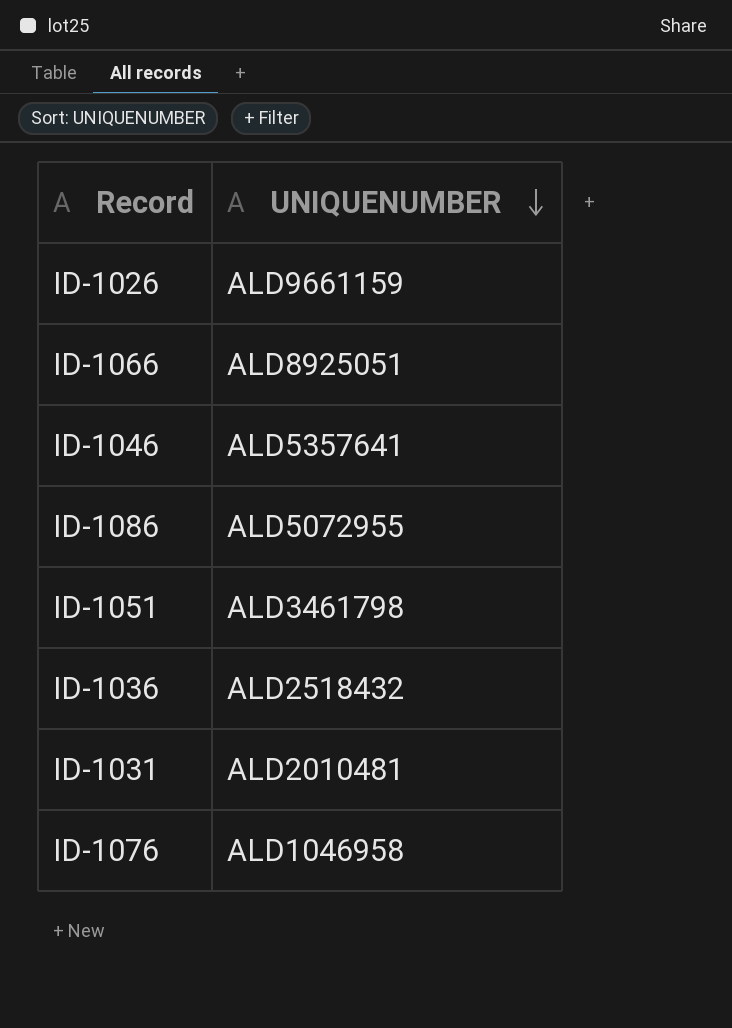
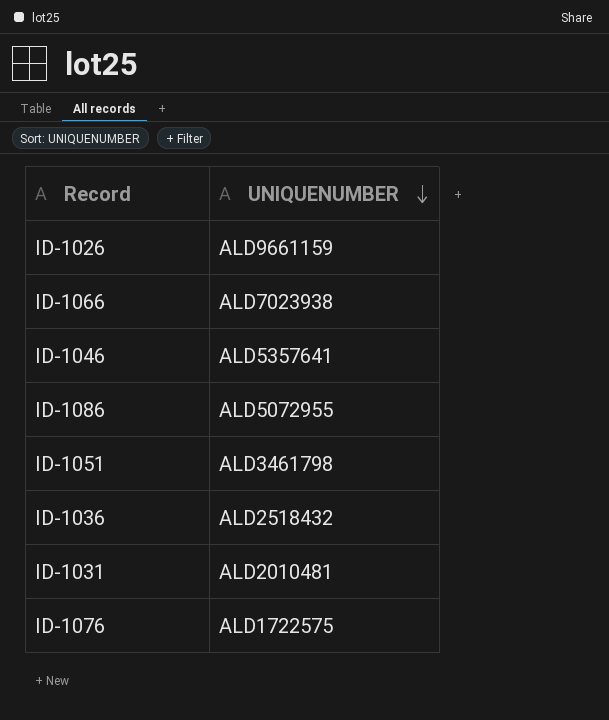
ID-1066 | UNIQUENUMBER: ALD8925051 -> ALD7023938
ID-1076 | UNIQUENUMBER: ALD1046958 -> ALD1722575

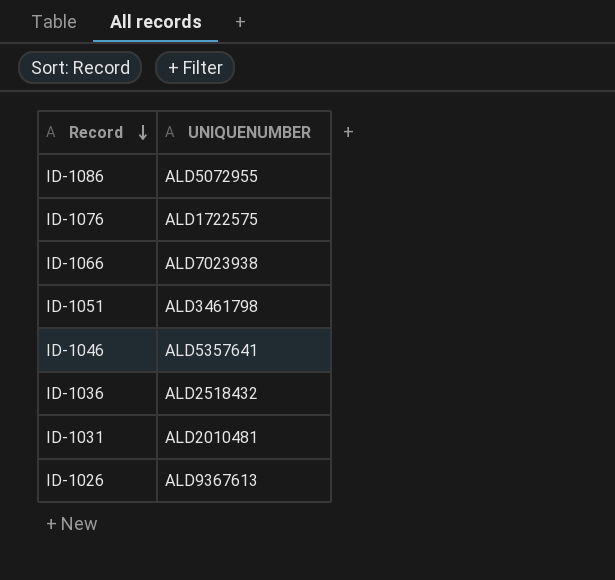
row order: UNIQUENUMBER descending -> Record descending
ID-1026 | UNIQUENUMBER: ALD9661159 -> ALD9367613

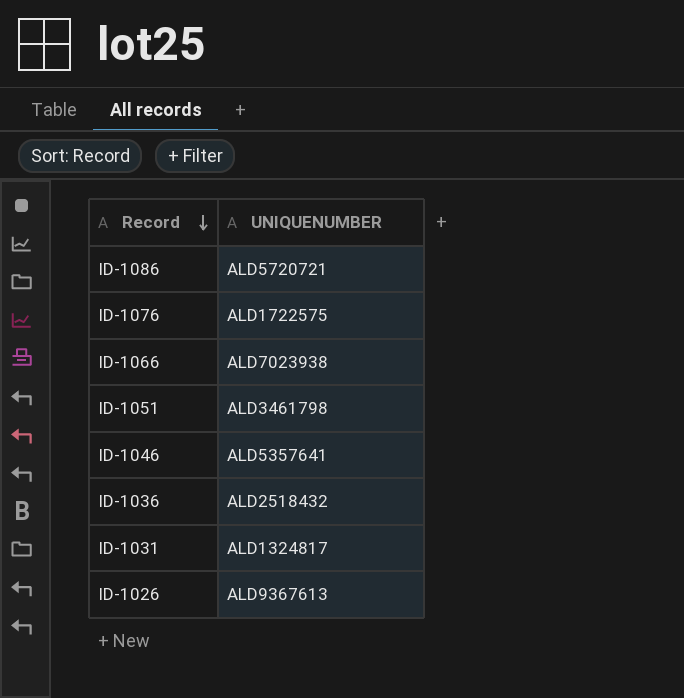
ID-1086 | UNIQUENUMBER: ALD5072955 -> ALD5720721
ID-1031 | UNIQUENUMBER: ALD2010481 -> ALD1324817

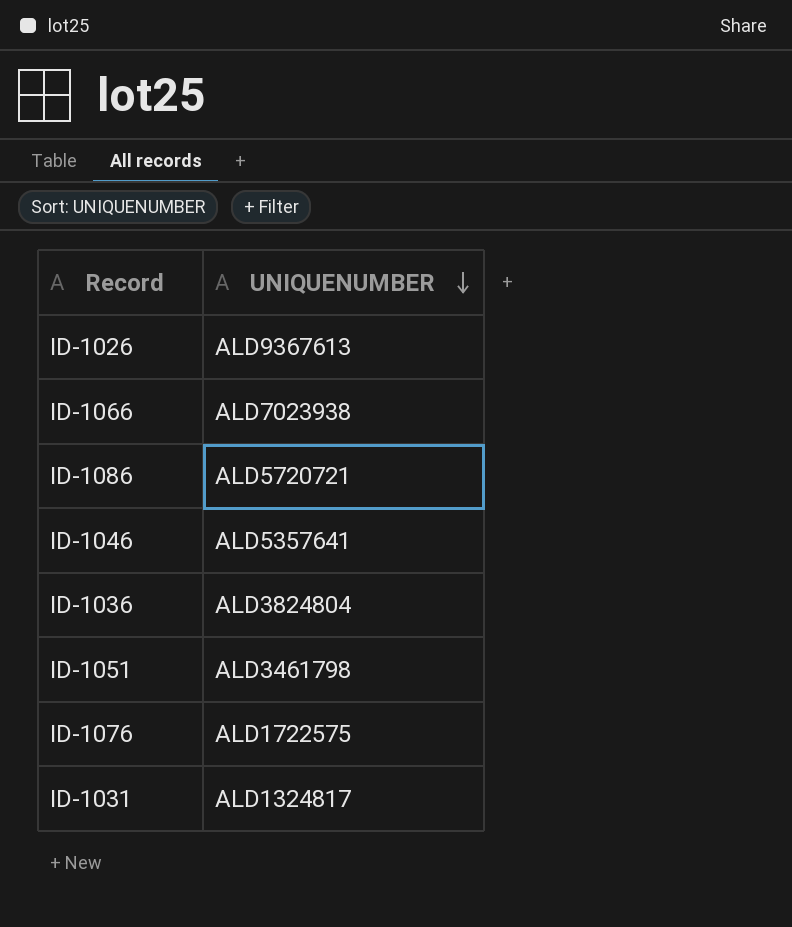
row order: Record descending -> UNIQUENUMBER descending
ID-1036 | UNIQUENUMBER: ALD2518432 -> ALD3824804

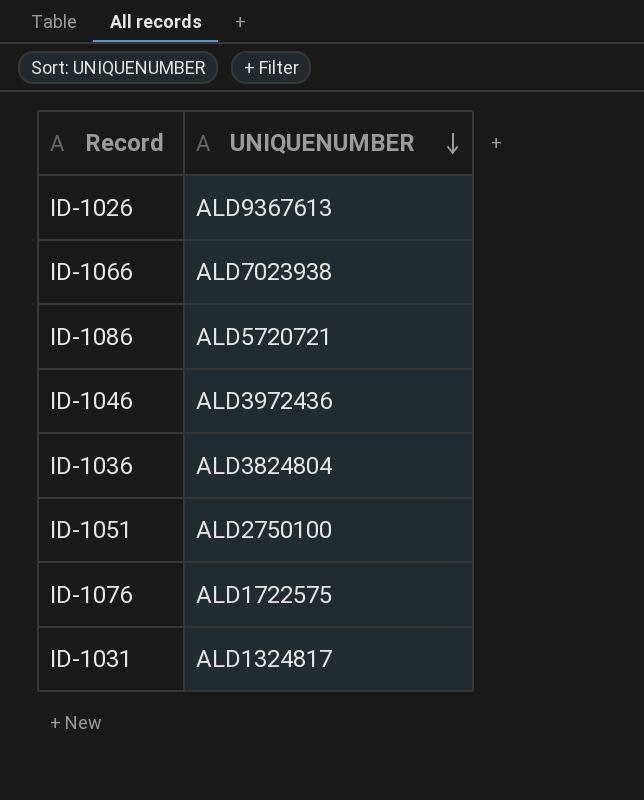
ID-1046 | UNIQUENUMBER: ALD5357641 -> ALD3972436
ID-1051 | UNIQUENUMBER: ALD3461798 -> ALD2750100

